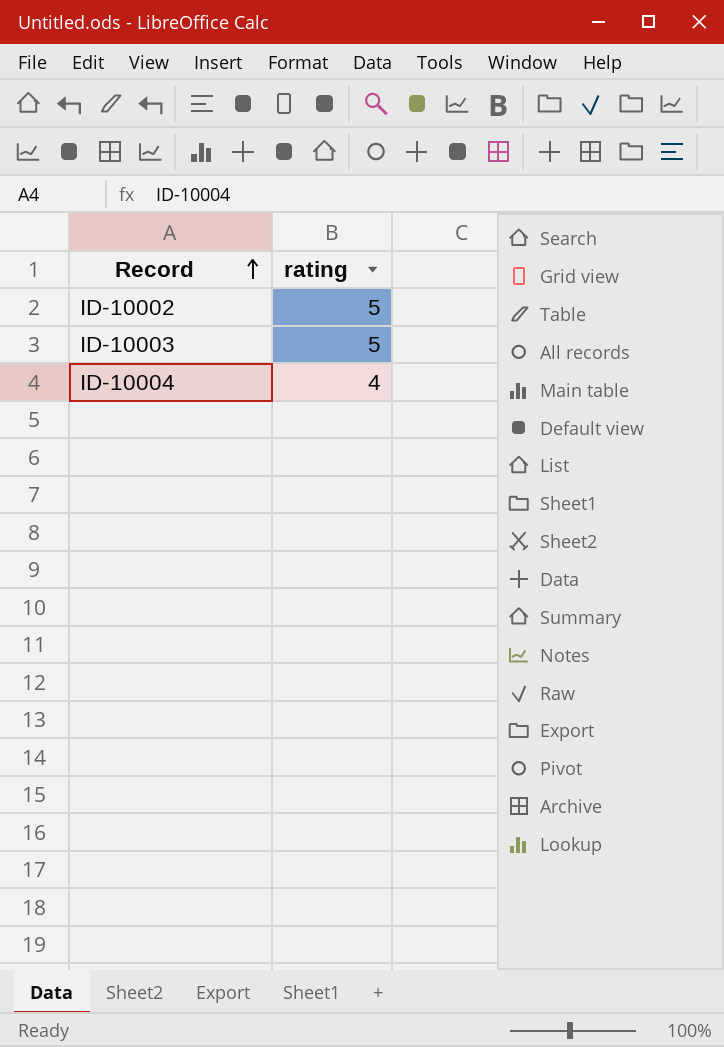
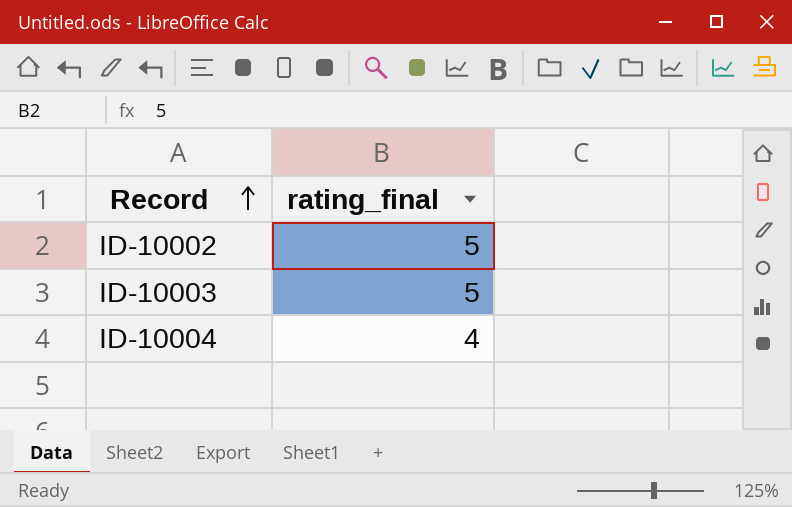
column name: rating -> rating_final

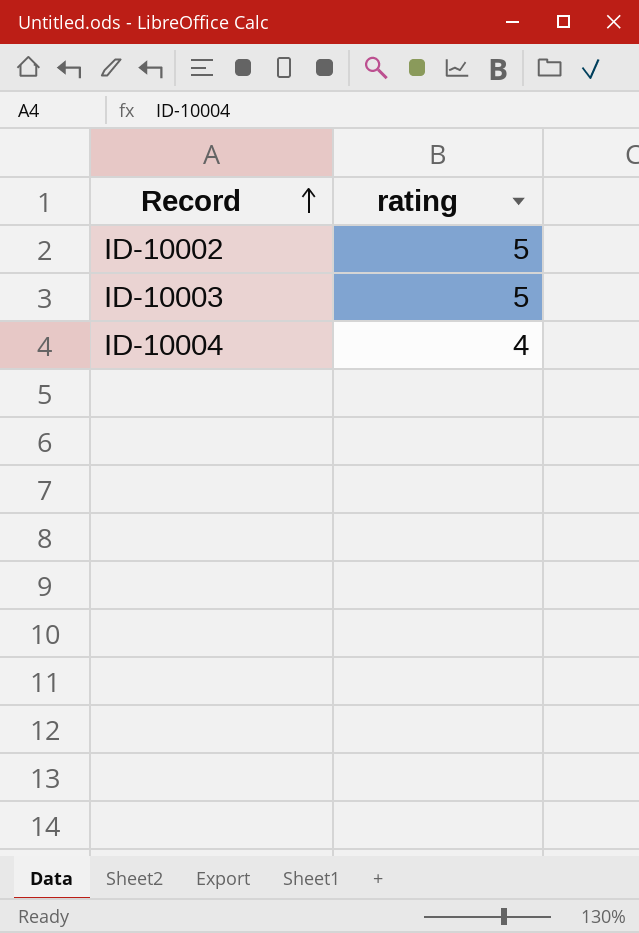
column name: rating_final -> rating

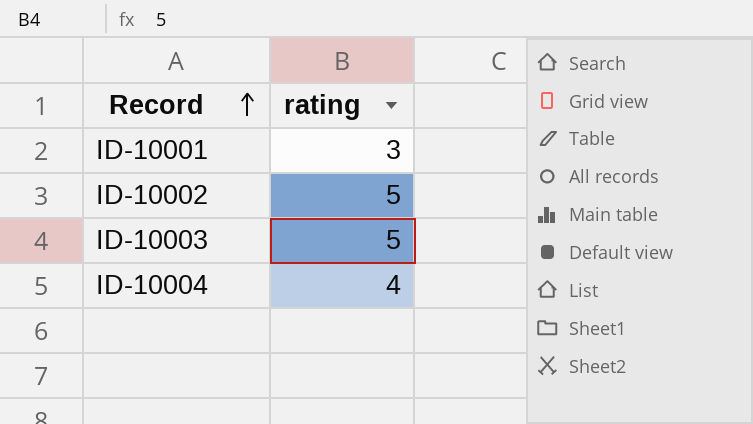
row ID-10001: none -> 3

